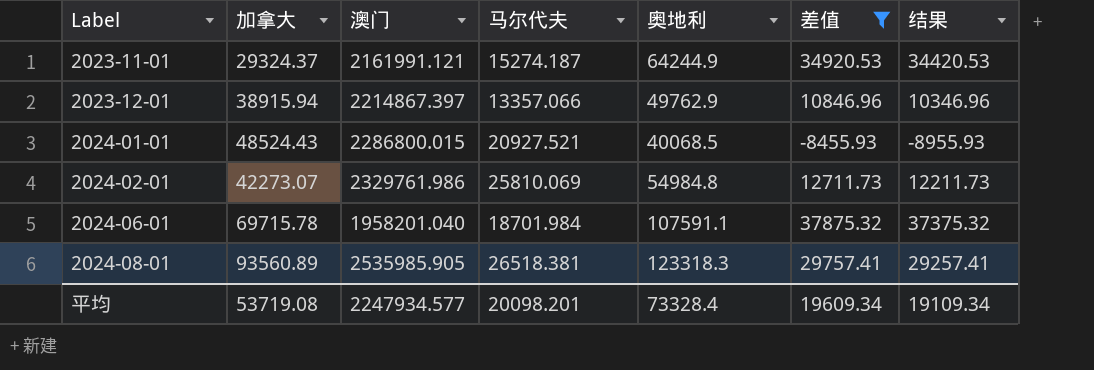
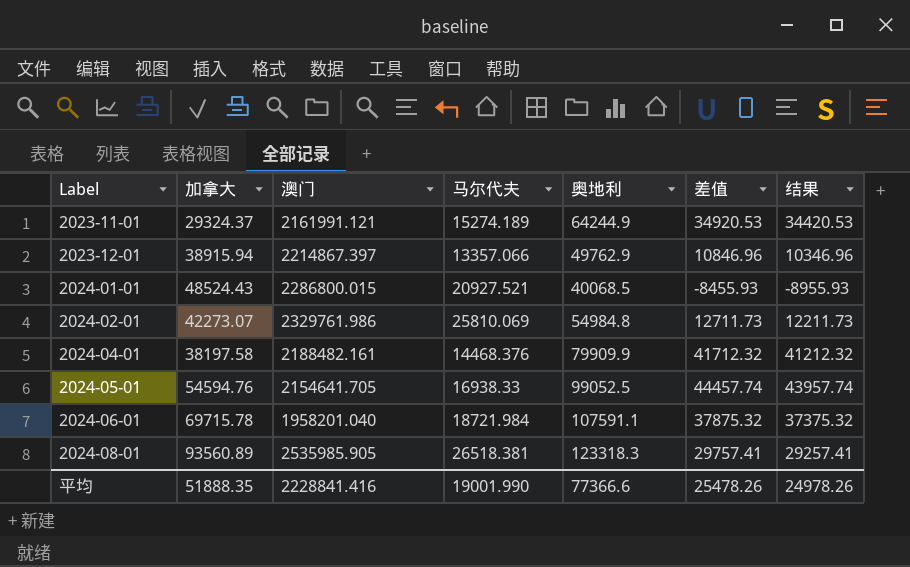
filter: 差值 <= 37875.32 -> none
2023-11-01 | 马尔代夫: 15274.187 -> 15274.189
2024-06-01 | 马尔代夫: 18701.984 -> 18721.984
平均 | 加拿大: 53719.08 -> 51888.35
平均 | 澳门: 2247934.577 -> 2228841.416
平均 | 马尔代夫: 20098.201 -> 19001.990
平均 | 奥地利: 73328.4 -> 77366.6
平均 | 差值: 19609.34 -> 25478.26
平均 | 结果: 19109.34 -> 24978.26

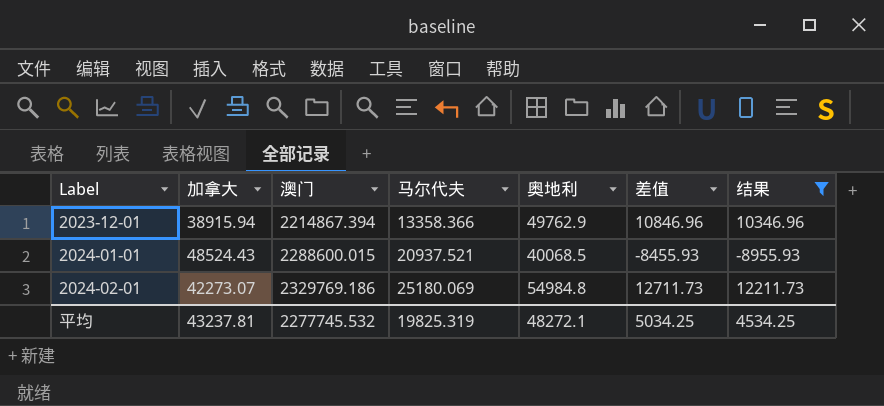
filter: none -> 结果 <= 12211.73
2023-12-01 | 澳门: 2214867.397 -> 2214867.394
2023-12-01 | 马尔代夫: 13357.066 -> 13358.366
2024-01-01 | 澳门: 2286800.015 -> 2288600.015
2024-01-01 | 马尔代夫: 20927.521 -> 20937.521
2024-02-01 | 澳门: 2329761.986 -> 2329769.186
2024-02-01 | 马尔代夫: 25810.069 -> 25180.069
平均 | 加拿大: 51888.35 -> 43237.81
平均 | 澳门: 2228841.416 -> 2277745.532
平均 | 马尔代夫: 19001.990 -> 19825.319
平均 | 奥地利: 77366.6 -> 48272.1
平均 | 差值: 25478.26 -> 5034.25
平均 | 结果: 24978.26 -> 4534.25

